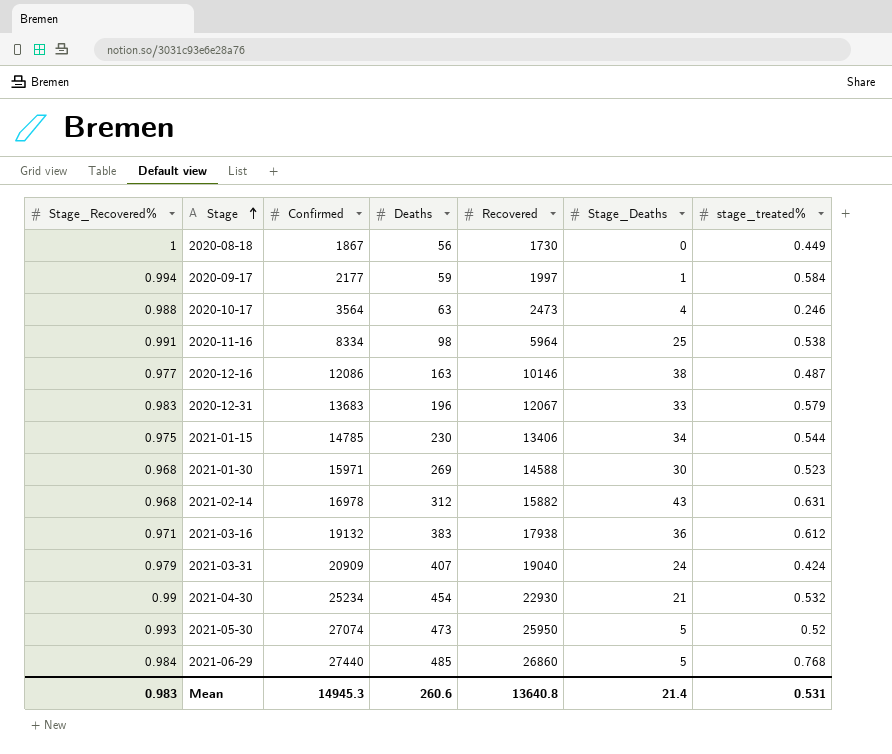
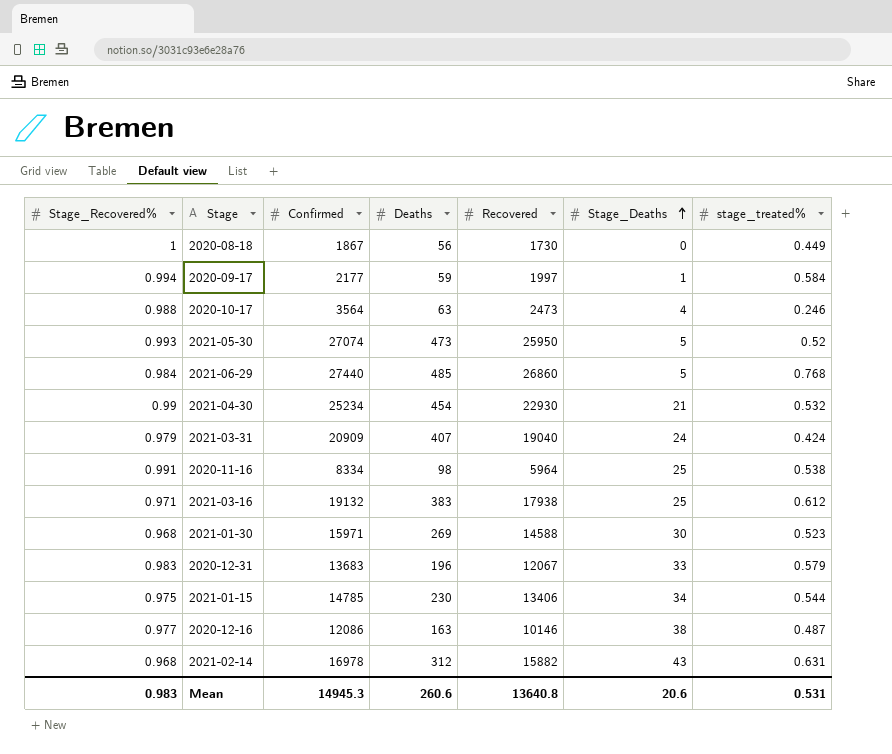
row order: Stage ascending -> Stage_Deaths ascending
2021-03-16 | Stage_Deaths: 36 -> 25
Mean | Stage_Deaths: 21.4 -> 20.6

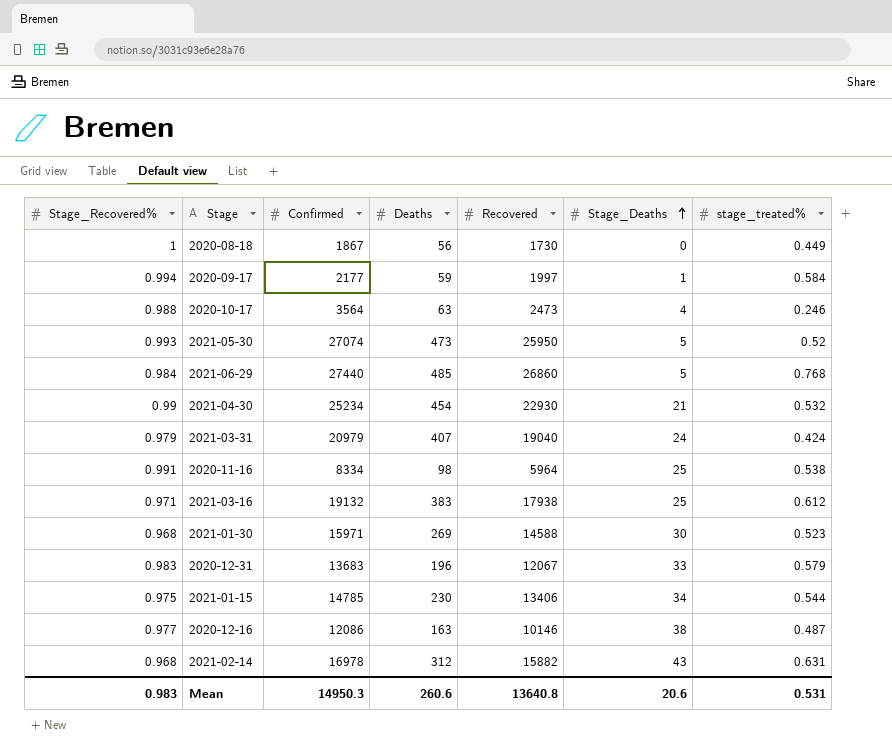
2021-03-31 | Confirmed: 20909 -> 20979
Mean | Confirmed: 14945.3 -> 14950.3

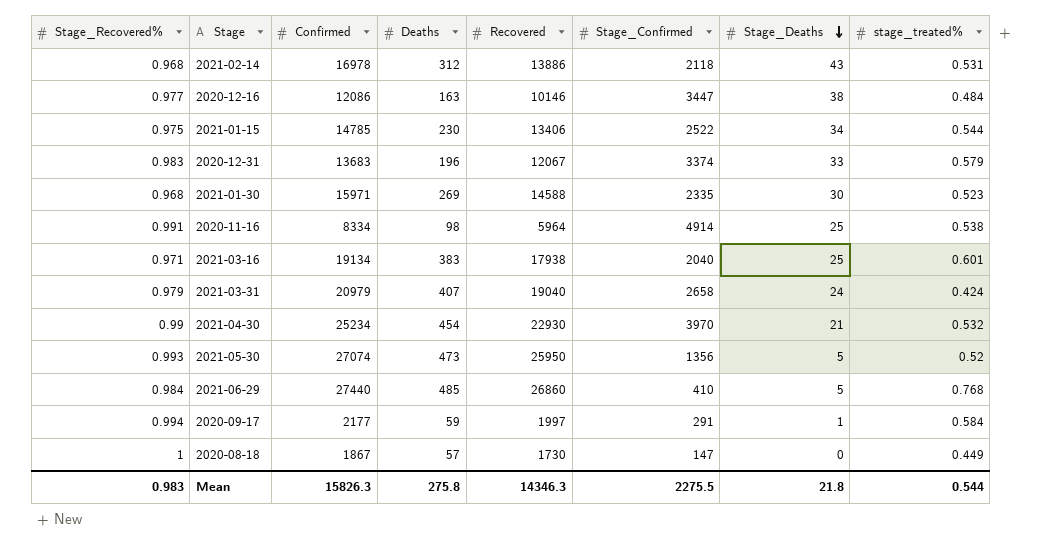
row order: Stage_Deaths ascending -> Stage_Deaths descending
column Stage_Confirmed | position: none -> 6
row 2020-10-17: 0.988 | 3564 | 63 | 2473 | 4 | 0.246 -> none
2021-02-14 | Recovered: 15882 -> 13886
2021-02-14 | stage_treated%: 0.631 -> 0.531
2020-12-16 | stage_treated%: 0.487 -> 0.484
2021-03-16 | Confirmed: 19132 -> 19134
2021-03-16 | stage_treated%: 0.612 -> 0.601
2020-08-18 | Deaths: 56 -> 57
Mean | Confirmed: 14950.3 -> 15826.3
Mean | Deaths: 260.6 -> 275.8
Mean | Recovered: 13640.8 -> 14346.3
Mean | Stage_Deaths: 20.6 -> 21.8
Mean | stage_treated%: 0.531 -> 0.544

